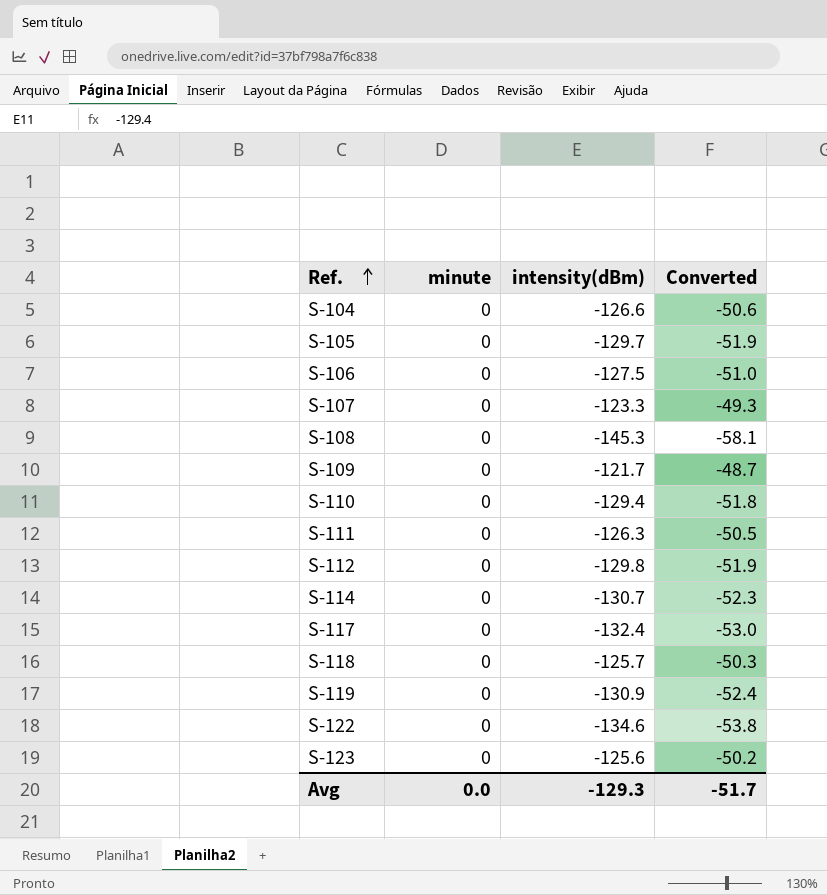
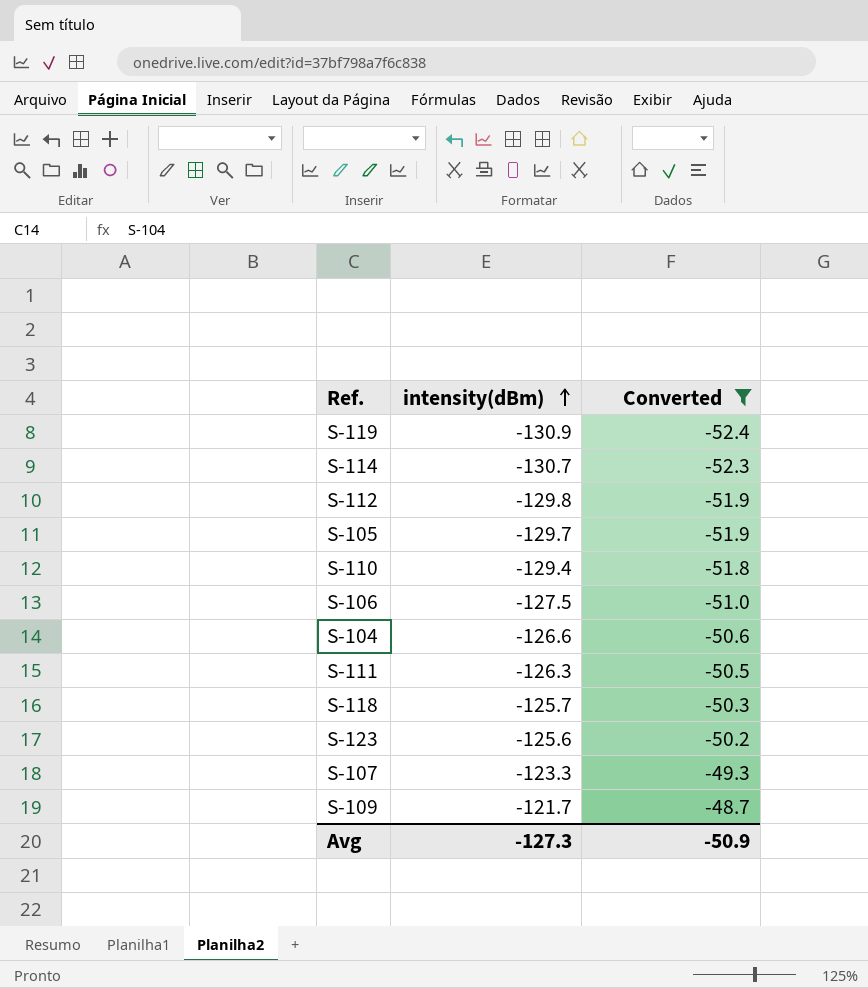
filter: none -> Converted >= -52.4
row order: Ref. ascending -> intensity(dBm) ascending
column minute | position: 2 -> none
Avg | intensity(dBm): -129.3 -> -127.3
Avg | Converted: -51.7 -> -50.9

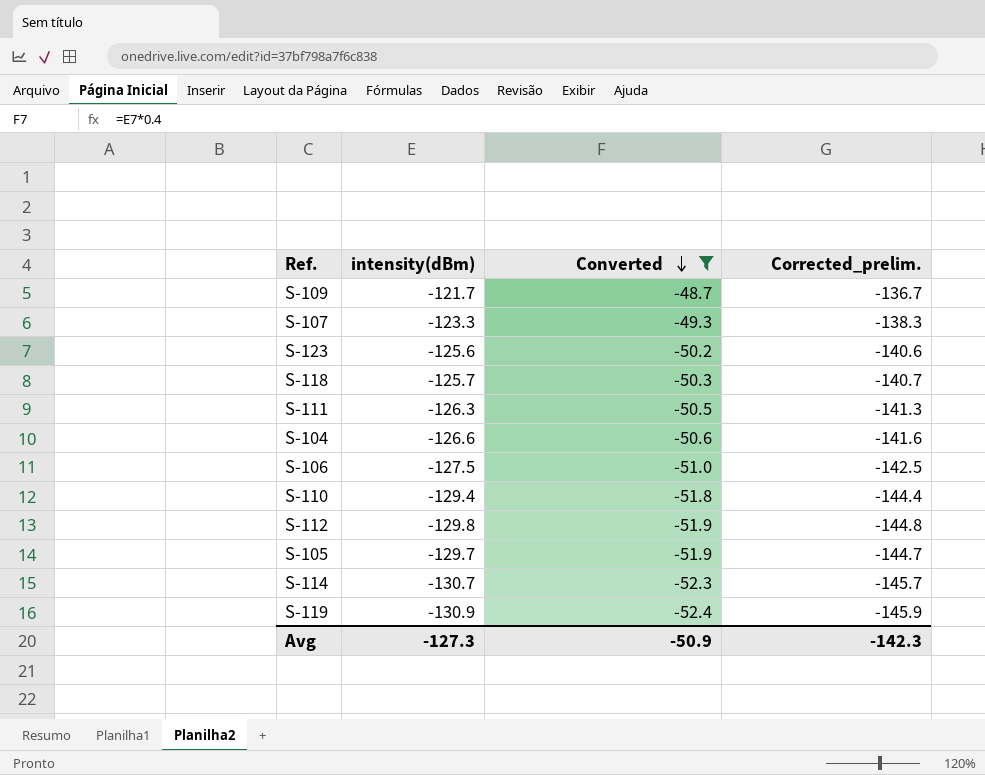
row order: intensity(dBm) ascending -> Converted descending
column Corrected_prelim. | formula: none -> [intensity(dBm)] - 15

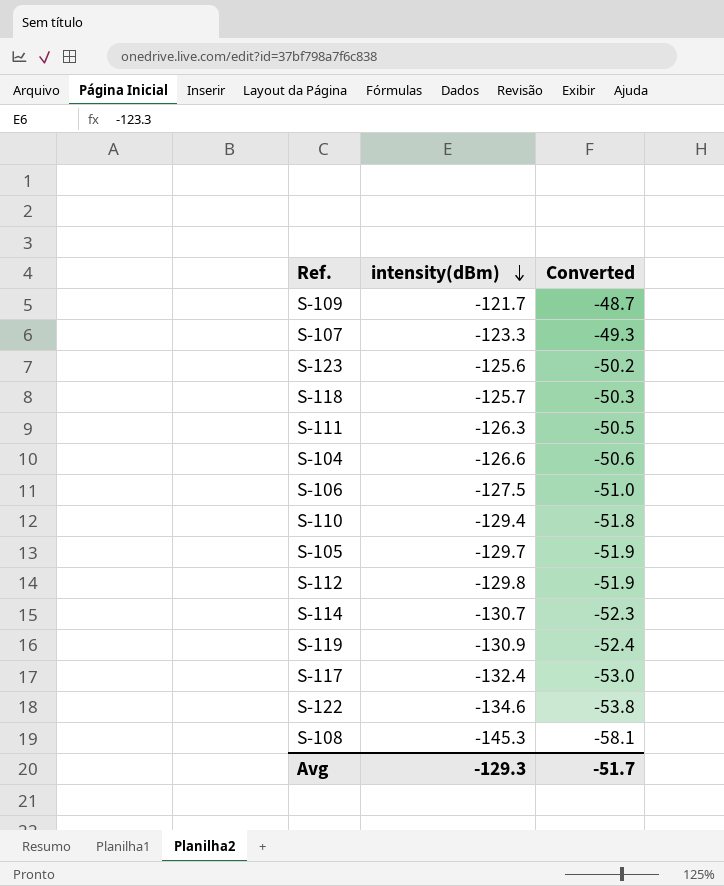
filter: Converted >= -52.4 -> none
row order: Converted descending -> intensity(dBm) descending
column Corrected_prelim. | formula: [intensity(dBm)] - 15 -> none
Avg | intensity(dBm): -127.3 -> -129.3
Avg | Converted: -50.9 -> -51.7

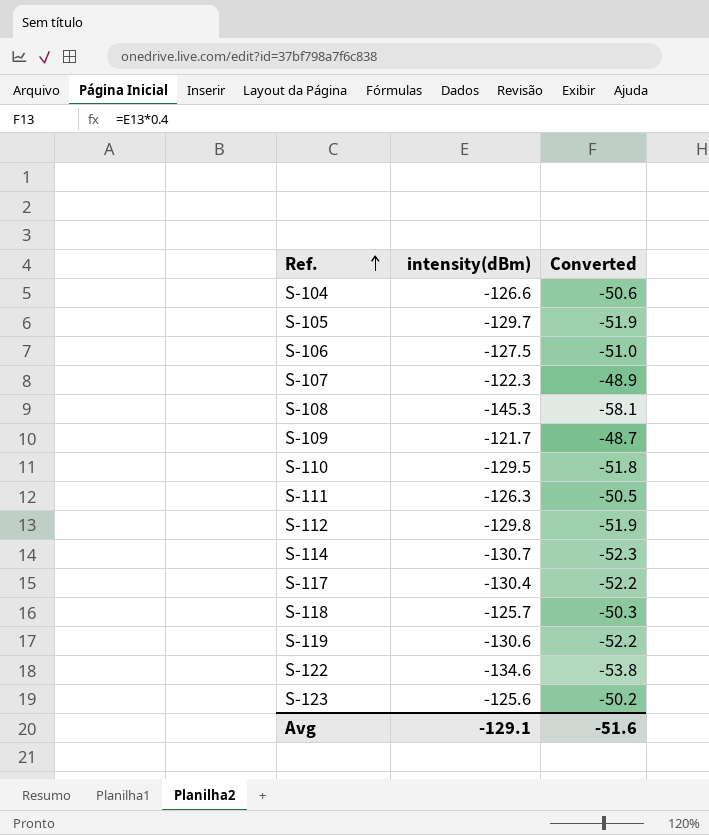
row order: intensity(dBm) descending -> Ref. ascending
S-107 | intensity(dBm): -123.3 -> -122.3
S-107 | Converted: -49.3 -> -48.9
S-110 | intensity(dBm): -129.4 -> -129.5
S-117 | intensity(dBm): -132.4 -> -130.4
S-117 | Converted: -53.0 -> -52.2
S-119 | intensity(dBm): -130.9 -> -130.6
S-119 | Converted: -52.4 -> -52.2
Avg | intensity(dBm): -129.3 -> -129.1
Avg | Converted: -51.7 -> -51.6

